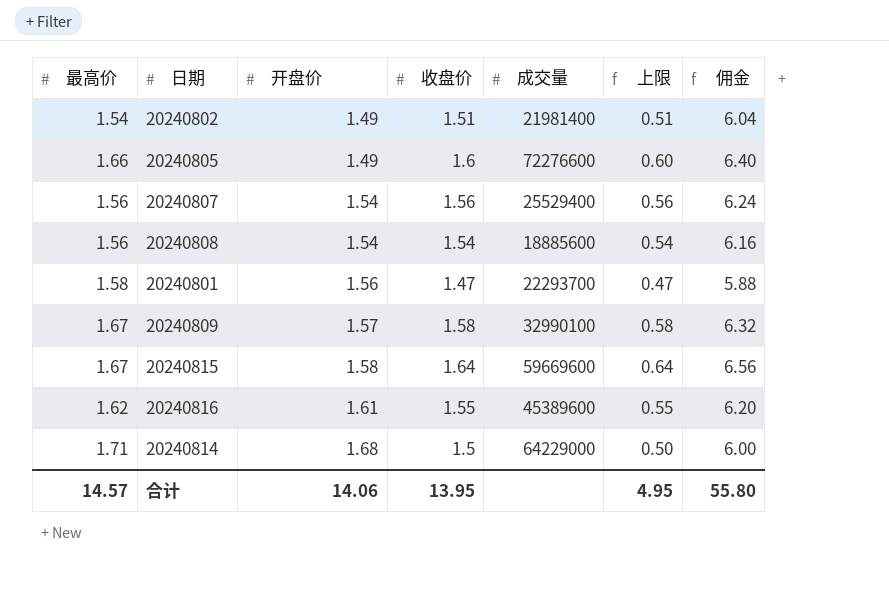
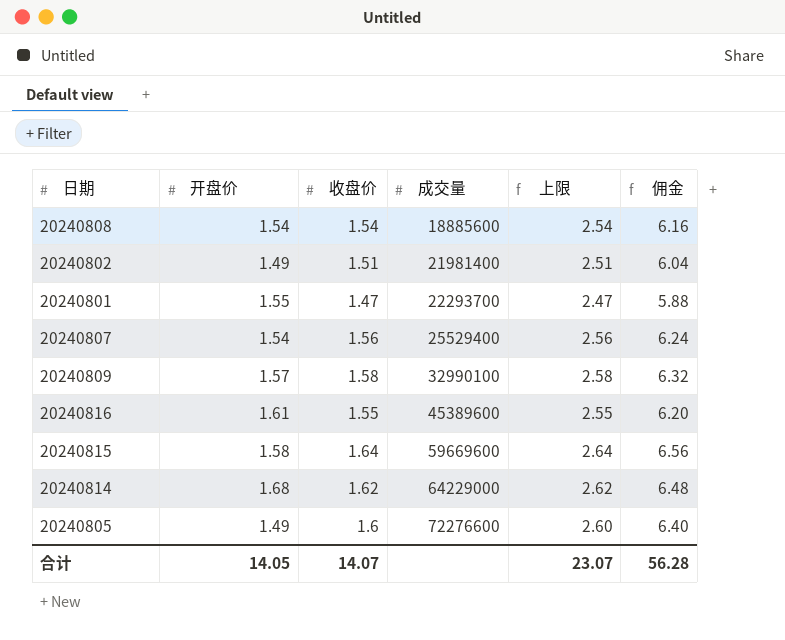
row order: 开盘价 ascending -> 成交量 ascending
column 最高价 | position: 1 -> none
column 上限 | formula: [收盘价] - 1 -> [收盘价] + 1
20240801 | 开盘价: 1.56 -> 1.55
20240814 | 收盘价: 1.5 -> 1.62
20240814 | 佣金: 6.00 -> 6.48
合计 | 开盘价: 14.06 -> 14.05
合计 | 收盘价: 13.95 -> 14.07
合计 | 上限: 4.95 -> 23.07
合计 | 佣金: 55.80 -> 56.28

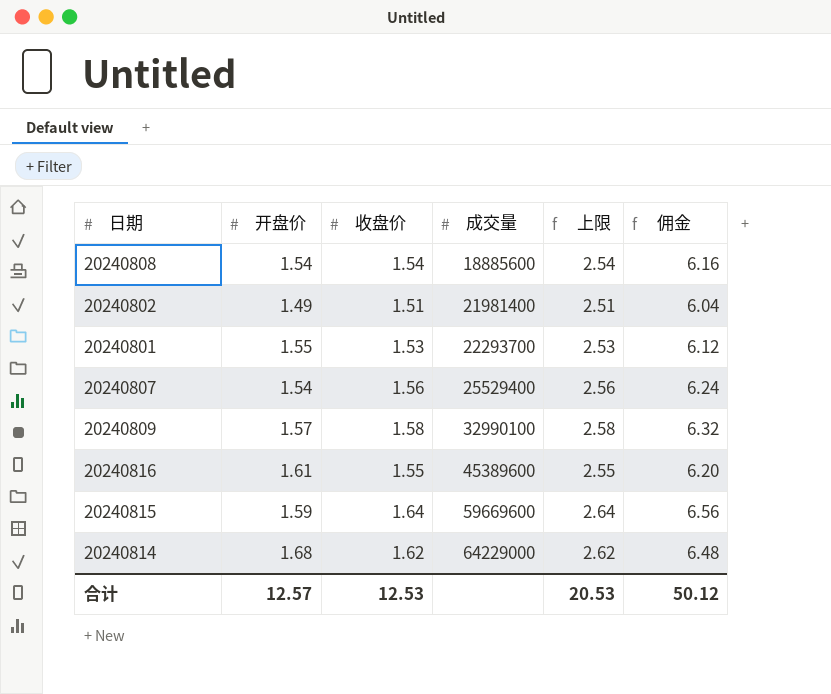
row 20240805: 1.49 | 1.6 | 72276600 | 2.60 | 6.40 -> none
20240801 | 收盘价: 1.47 -> 1.53
20240801 | 上限: 2.47 -> 2.53
20240801 | 佣金: 5.88 -> 6.12
20240815 | 开盘价: 1.58 -> 1.59
合计 | 开盘价: 14.05 -> 12.57
合计 | 收盘价: 14.07 -> 12.53
合计 | 上限: 23.07 -> 20.53
合计 | 佣金: 56.28 -> 50.12

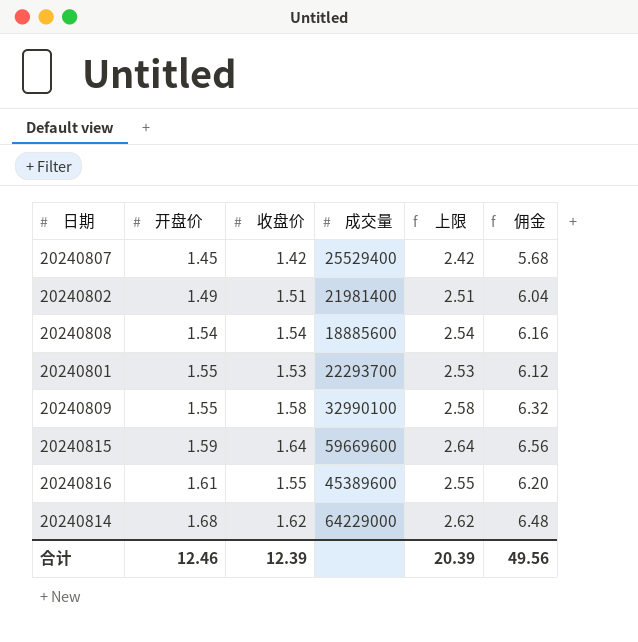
row order: 成交量 ascending -> 开盘价 ascending
20240807 | 开盘价: 1.54 -> 1.45
20240807 | 收盘价: 1.56 -> 1.42
20240807 | 上限: 2.56 -> 2.42
20240807 | 佣金: 6.24 -> 5.68
20240809 | 开盘价: 1.57 -> 1.55
合计 | 开盘价: 12.57 -> 12.46
合计 | 收盘价: 12.53 -> 12.39
合计 | 上限: 20.53 -> 20.39
合计 | 佣金: 50.12 -> 49.56

